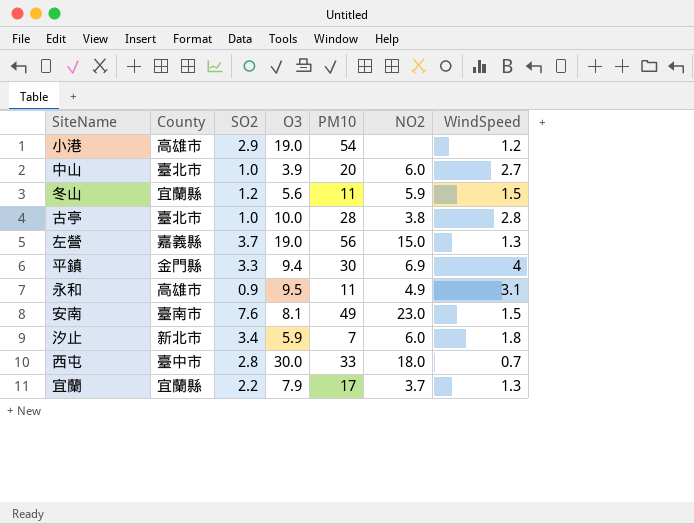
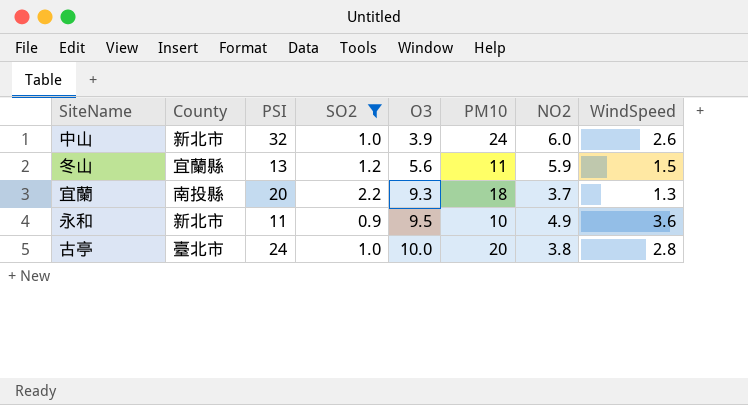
filter: none -> SO2 <= 2.2
row order: none -> O3 ascending
column PSI | position: none -> 3
中山 | County: 臺北市 -> 新北市
中山 | PM10: 20 -> 24
中山 | WindSpeed: 2.7 -> 2.6
宜蘭 | County: 宜蘭縣 -> 南投縣
宜蘭 | O3: 7.9 -> 9.3
宜蘭 | PM10: 17 -> 18
永和 | County: 高雄市 -> 新北市
永和 | PM10: 11 -> 10
永和 | WindSpeed: 3.1 -> 3.6
古亭 | PM10: 28 -> 20

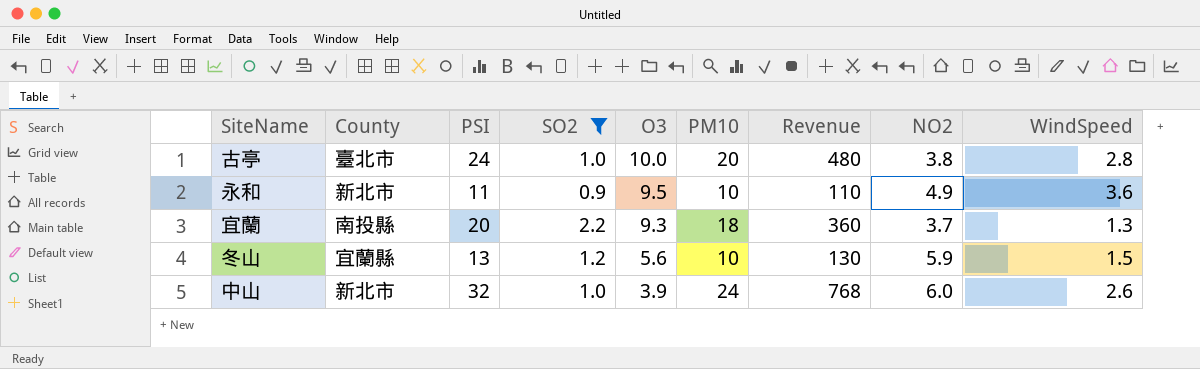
row order: O3 ascending -> O3 descending
column Revenue | formula: none -> [PSI] * [PM10]
冬山 | PM10: 11 -> 10

